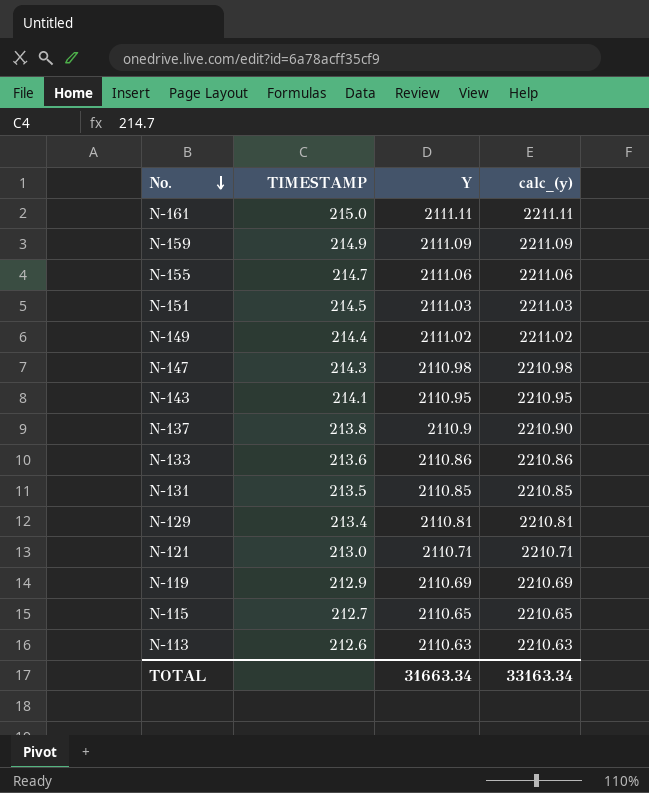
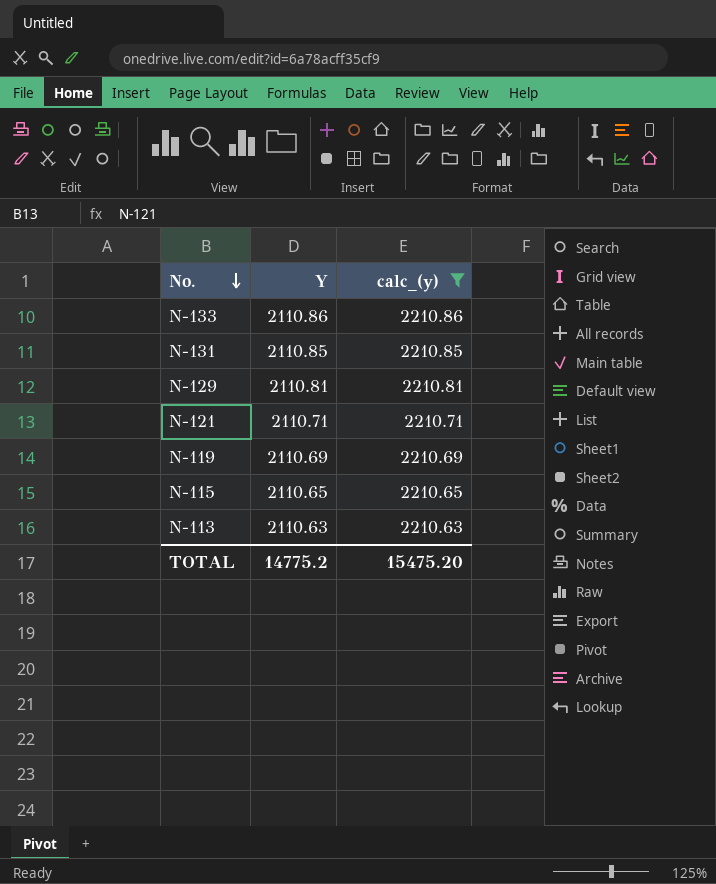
filter: none -> calc_(y) <= 2210.86
column TIMESTAMP | position: 2 -> none
TOTAL | Y: 31663.34 -> 14775.2
TOTAL | calc_(y): 33163.34 -> 15475.20

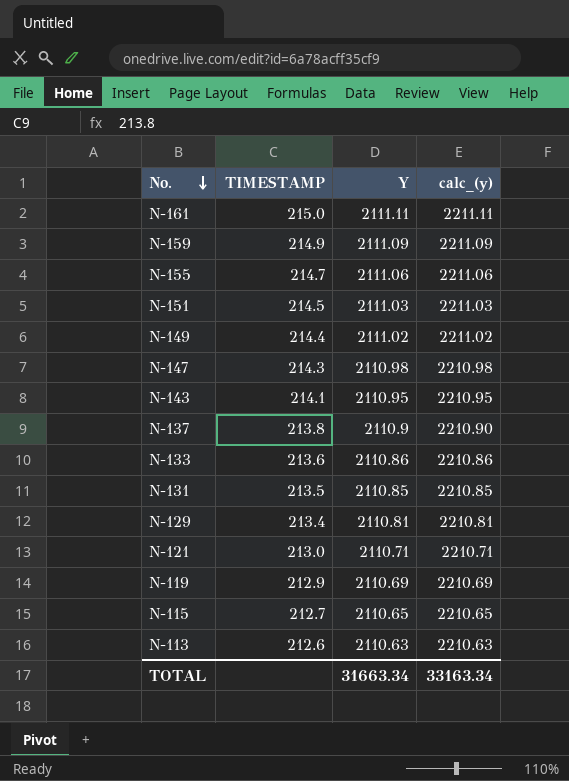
filter: calc_(y) <= 2210.86 -> none
column TIMESTAMP | position: none -> 2
TOTAL | Y: 14775.2 -> 31663.34
TOTAL | calc_(y): 15475.20 -> 33163.34

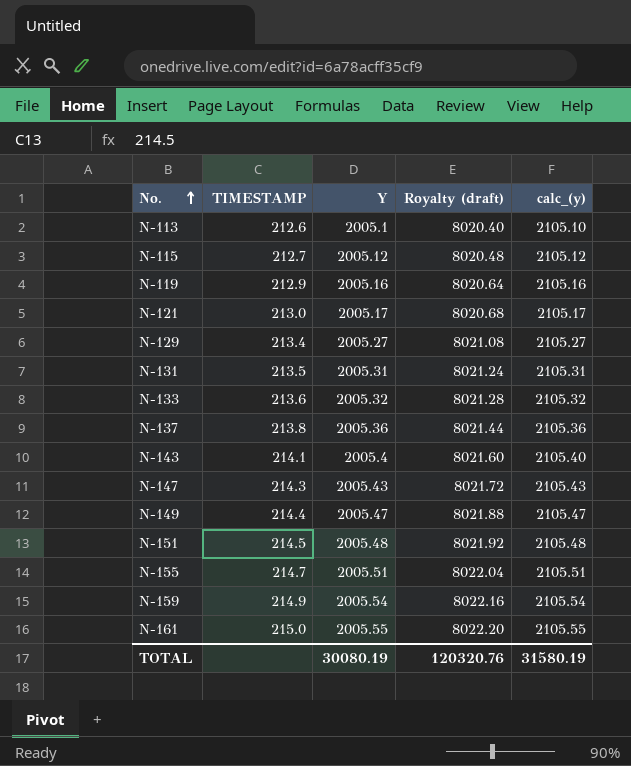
row order: No. descending -> No. ascending
column Royalty (draft) | formula: none -> [Y] * 4
N-113 | Y: 2110.63 -> 2005.1
N-113 | calc_(y): 2210.63 -> 2105.10
N-115 | Y: 2110.65 -> 2005.12
N-115 | calc_(y): 2210.65 -> 2105.12
N-119 | Y: 2110.69 -> 2005.16
N-119 | calc_(y): 2210.69 -> 2105.16
N-121 | Y: 2110.71 -> 2005.17
N-121 | calc_(y): 2210.71 -> 2105.17
N-129 | Y: 2110.81 -> 2005.27
N-129 | calc_(y): 2210.81 -> 2105.27
N-131 | Y: 2110.85 -> 2005.31
N-131 | calc_(y): 2210.85 -> 2105.31
N-133 | Y: 2110.86 -> 2005.32
N-133 | calc_(y): 2210.86 -> 2105.32
N-137 | Y: 2110.9 -> 2005.36
N-137 | calc_(y): 2210.90 -> 2105.36
N-143 | Y: 2110.95 -> 2005.4
N-143 | calc_(y): 2210.95 -> 2105.40
N-147 | Y: 2110.98 -> 2005.43
N-147 | calc_(y): 2210.98 -> 2105.43
N-149 | Y: 2111.02 -> 2005.47
N-149 | calc_(y): 2211.02 -> 2105.47
N-151 | Y: 2111.03 -> 2005.48
N-151 | calc_(y): 2211.03 -> 2105.48
N-155 | Y: 2111.06 -> 2005.51
N-155 | calc_(y): 2211.06 -> 2105.51
N-159 | Y: 2111.09 -> 2005.54
N-159 | calc_(y): 2211.09 -> 2105.54
N-161 | Y: 2111.11 -> 2005.55
N-161 | calc_(y): 2211.11 -> 2105.55
TOTAL | Y: 31663.34 -> 30080.19
TOTAL | calc_(y): 33163.34 -> 31580.19

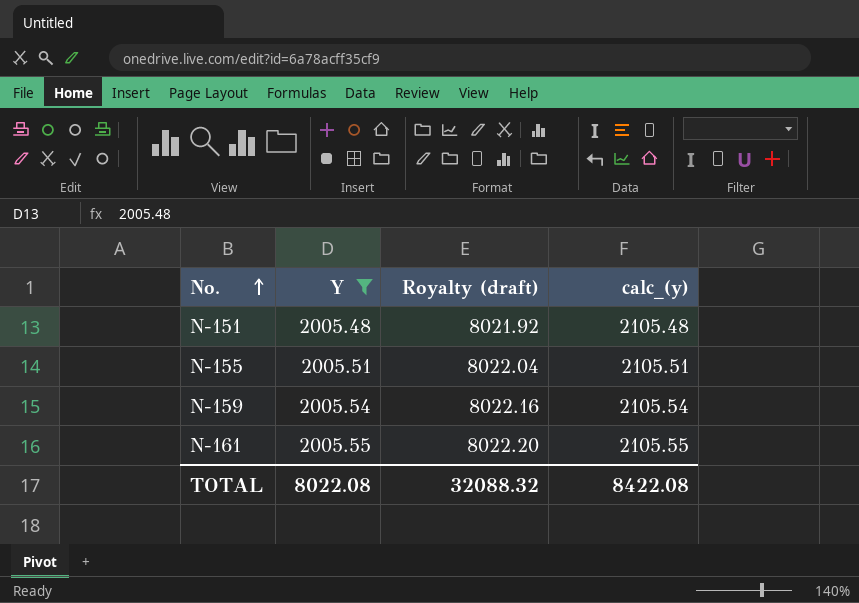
filter: none -> Y >= 2005.48
column TIMESTAMP | position: 2 -> none
TOTAL | Y: 30080.19 -> 8022.08
TOTAL | Royalty (draft): 120320.76 -> 32088.32
TOTAL | calc_(y): 31580.19 -> 8422.08

